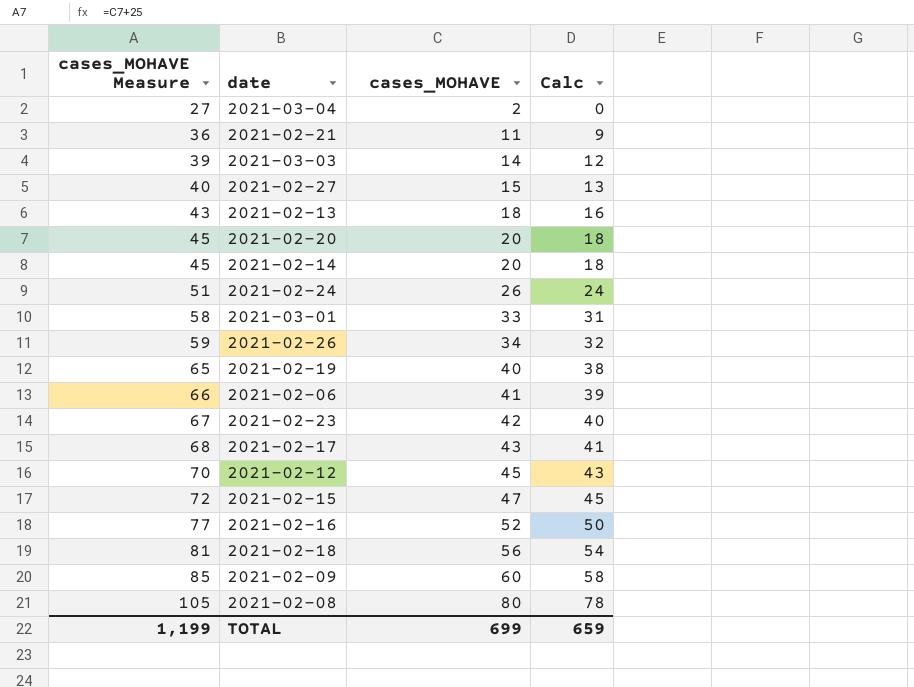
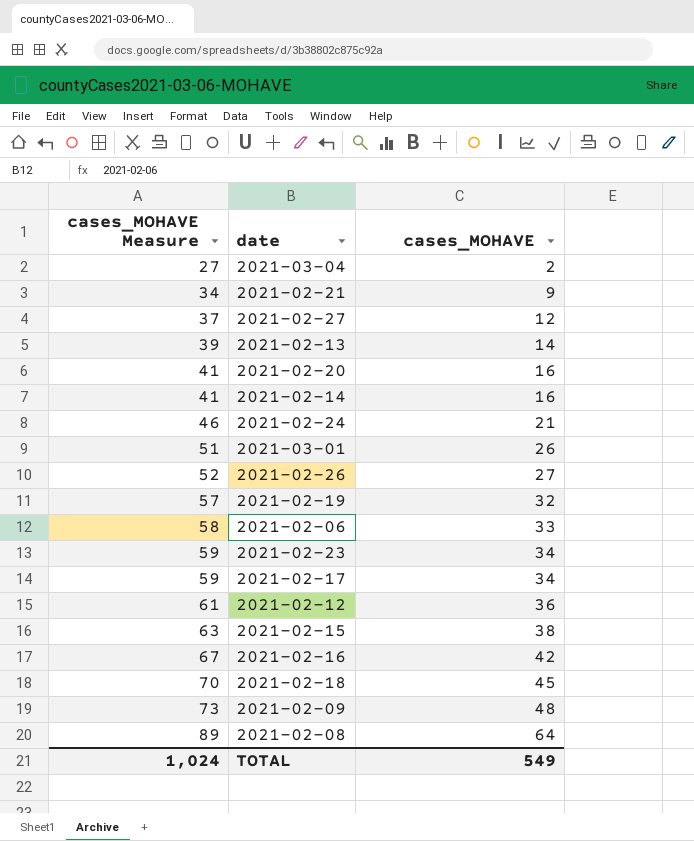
column Calc | formula: [cases_MOHAVE] - 2 -> none
row 2021-03-03: 39 | 14 | 12 -> none
2021-02-21 | cases_MOHAVE Measure: 36 -> 34
2021-02-21 | cases_MOHAVE: 11 -> 9
2021-02-27 | cases_MOHAVE Measure: 40 -> 37
2021-02-27 | cases_MOHAVE: 15 -> 12
2021-02-13 | cases_MOHAVE Measure: 43 -> 39
2021-02-13 | cases_MOHAVE: 18 -> 14
2021-02-20 | cases_MOHAVE Measure: 45 -> 41
2021-02-20 | cases_MOHAVE: 20 -> 16
2021-02-14 | cases_MOHAVE Measure: 45 -> 41
2021-02-14 | cases_MOHAVE: 20 -> 16
2021-02-24 | cases_MOHAVE Measure: 51 -> 46
2021-02-24 | cases_MOHAVE: 26 -> 21
2021-03-01 | cases_MOHAVE Measure: 58 -> 51
2021-03-01 | cases_MOHAVE: 33 -> 26
2021-02-26 | cases_MOHAVE Measure: 59 -> 52
2021-02-26 | cases_MOHAVE: 34 -> 27
2021-02-19 | cases_MOHAVE Measure: 65 -> 57
2021-02-19 | cases_MOHAVE: 40 -> 32
2021-02-06 | cases_MOHAVE Measure: 66 -> 58
2021-02-06 | cases_MOHAVE: 41 -> 33
2021-02-23 | cases_MOHAVE Measure: 67 -> 59
2021-02-23 | cases_MOHAVE: 42 -> 34
2021-02-17 | cases_MOHAVE Measure: 68 -> 59
2021-02-17 | cases_MOHAVE: 43 -> 34
2021-02-12 | cases_MOHAVE Measure: 70 -> 61
2021-02-12 | cases_MOHAVE: 45 -> 36
2021-02-15 | cases_MOHAVE Measure: 72 -> 63
2021-02-15 | cases_MOHAVE: 47 -> 38
2021-02-16 | cases_MOHAVE Measure: 77 -> 67
2021-02-16 | cases_MOHAVE: 52 -> 42
2021-02-18 | cases_MOHAVE Measure: 81 -> 70
2021-02-18 | cases_MOHAVE: 56 -> 45
2021-02-09 | cases_MOHAVE Measure: 85 -> 73
2021-02-09 | cases_MOHAVE: 60 -> 48
2021-02-08 | cases_MOHAVE Measure: 105 -> 89
2021-02-08 | cases_MOHAVE: 80 -> 64
TOTAL | cases_MOHAVE Measure: 1,199 -> 1,024
TOTAL | cases_MOHAVE: 699 -> 549

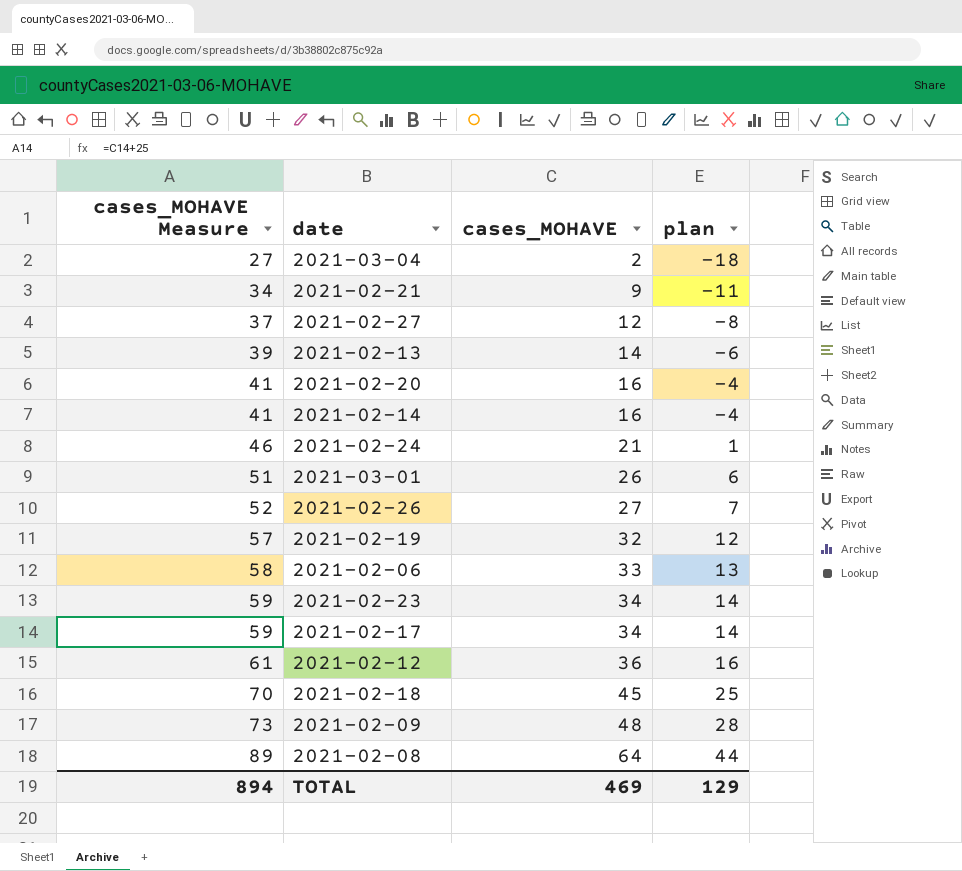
column plan | formula: none -> [cases_MOHAVE] - 20
row 2021-02-15: 63 | 38 -> none
row 2021-02-16: 67 | 42 -> none
TOTAL | cases_MOHAVE Measure: 1,024 -> 894
TOTAL | cases_MOHAVE: 549 -> 469

